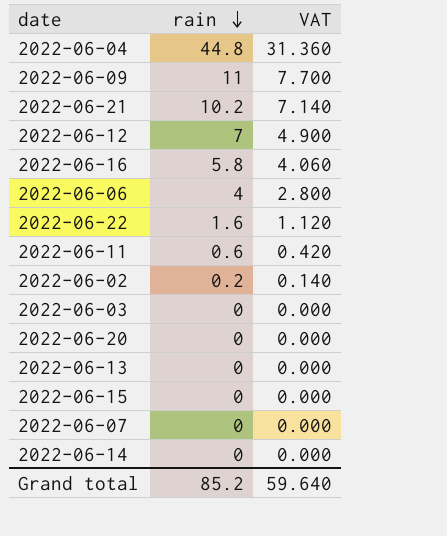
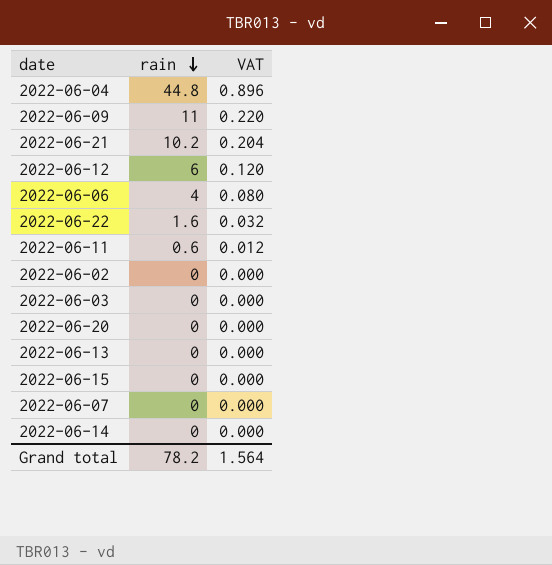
column VAT | formula: [rain] * 0.7 -> [rain] * 0.02
row 2022-06-16: 5.8 | 4.060 -> none
2022-06-12 | rain: 7 -> 6
2022-06-02 | rain: 0.2 -> 0
Grand total | rain: 85.2 -> 78.2
Grand total | VAT: 59.640 -> 1.564

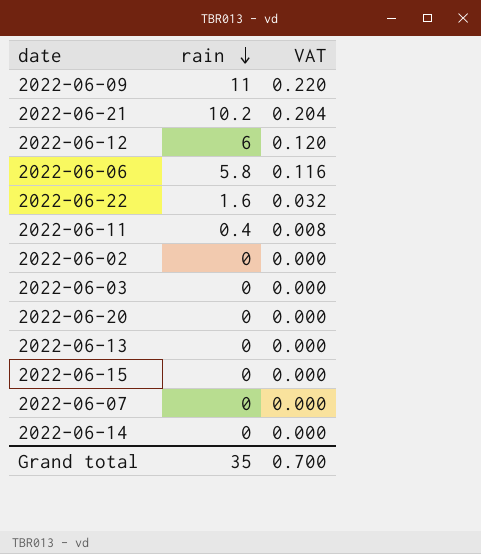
row 2022-06-04: 44.8 | 0.896 -> none
2022-06-06 | rain: 4 -> 5.8
2022-06-06 | VAT: 0.080 -> 0.116
2022-06-11 | rain: 0.6 -> 0.4
2022-06-11 | VAT: 0.012 -> 0.008
Grand total | rain: 78.2 -> 35
Grand total | VAT: 1.564 -> 0.700

